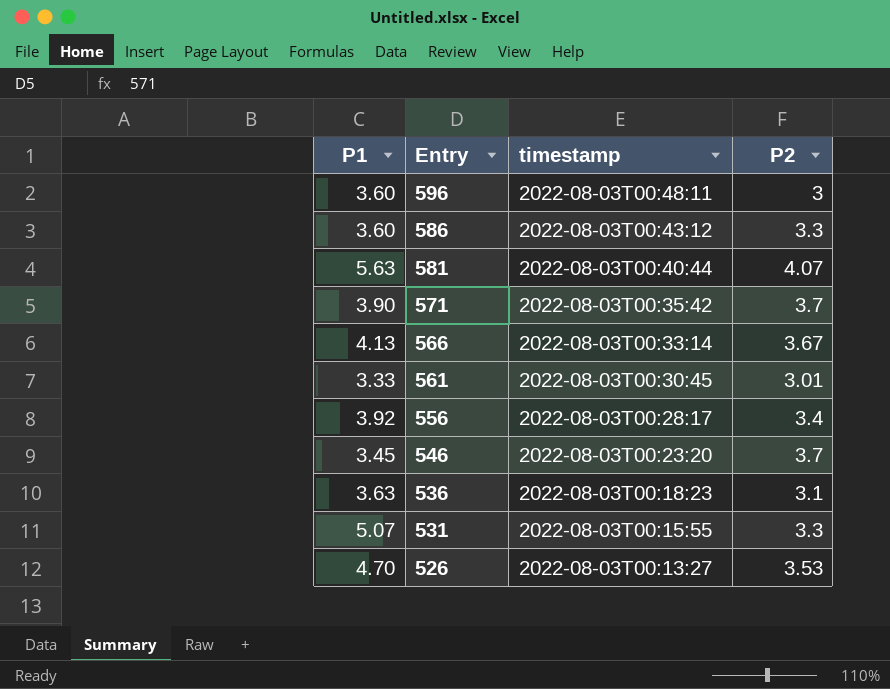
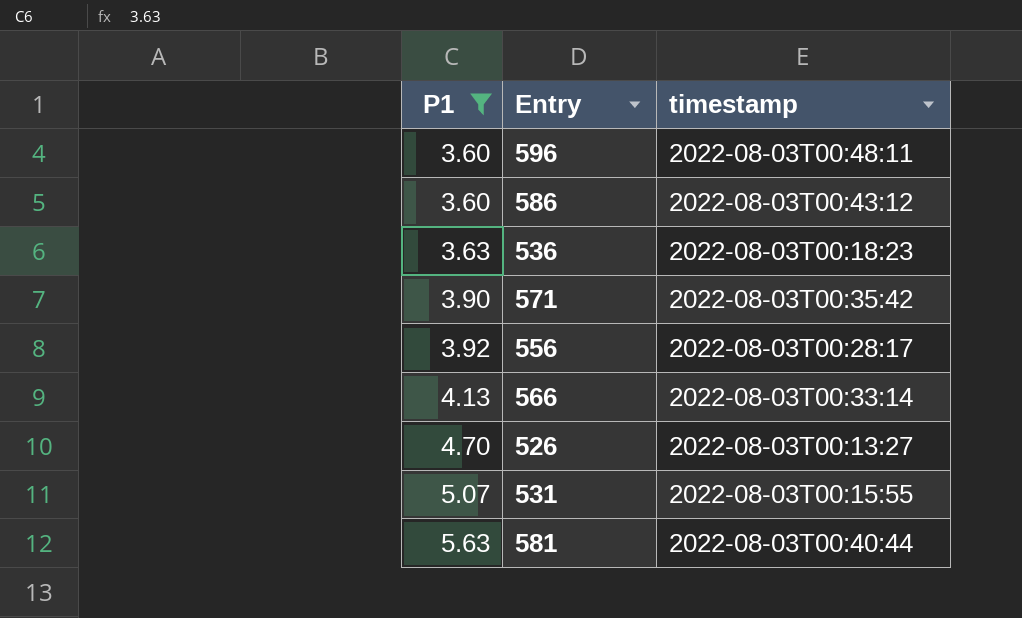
filter: none -> P1 >= 3.60
row order: Entry descending -> P1 ascending
column P2 | position: 4 -> none

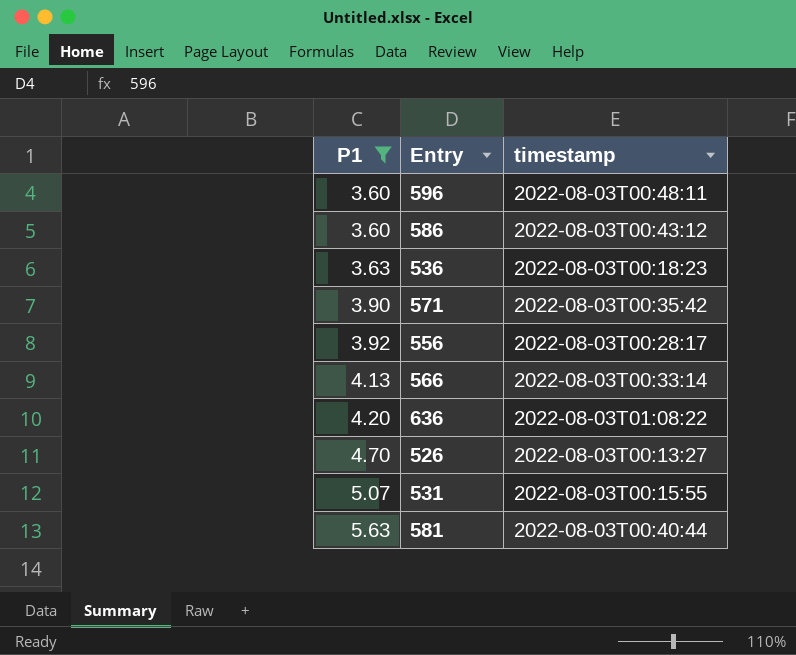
row 636: none -> 4.20 | 2022-08-03T01:08:22

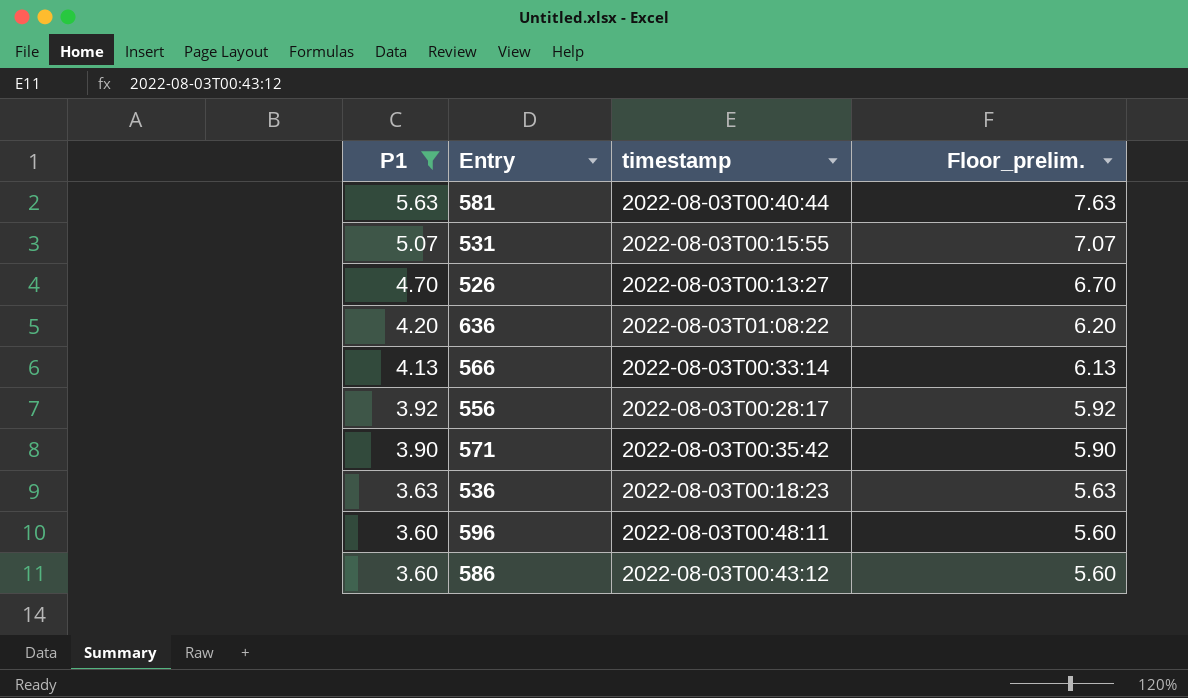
row order: P1 ascending -> P1 descending
column Floor_prelim. | formula: none -> [P1] + 2

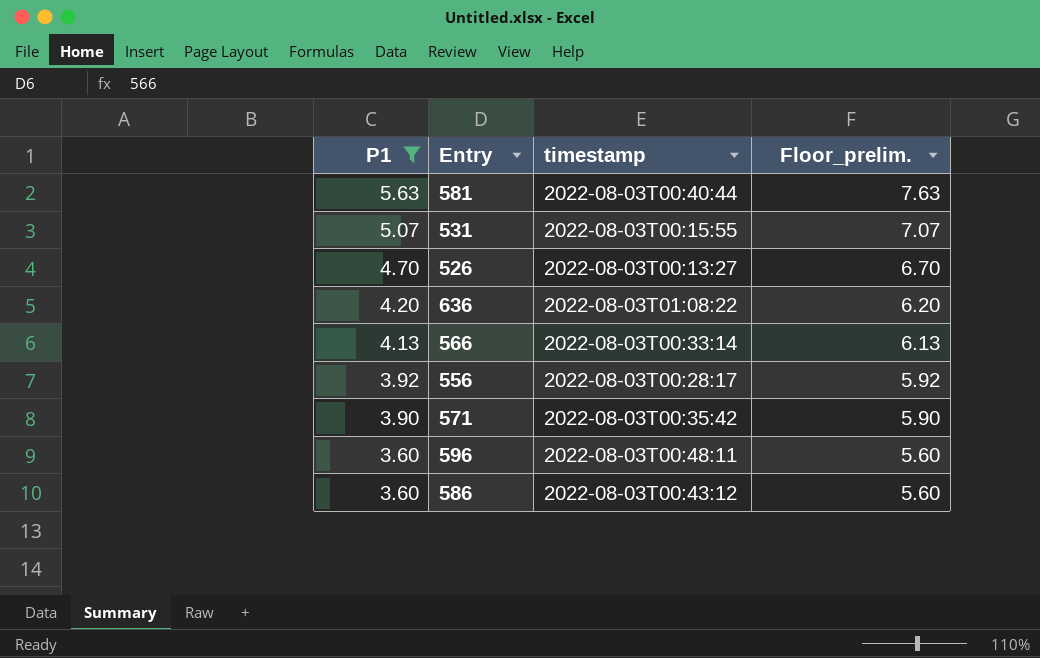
row 536: 3.63 | 2022-08-03T00:18:23 | 5.63 -> none

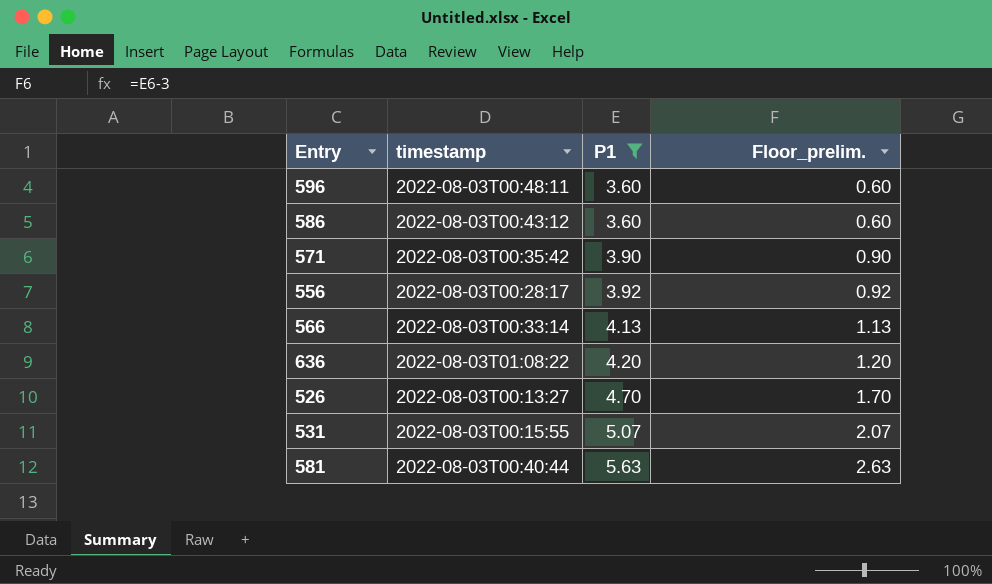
row order: P1 descending -> P1 ascending
column P1 | position: 1 -> 3
column Floor_prelim. | formula: [P1] + 2 -> [P1] - 3

